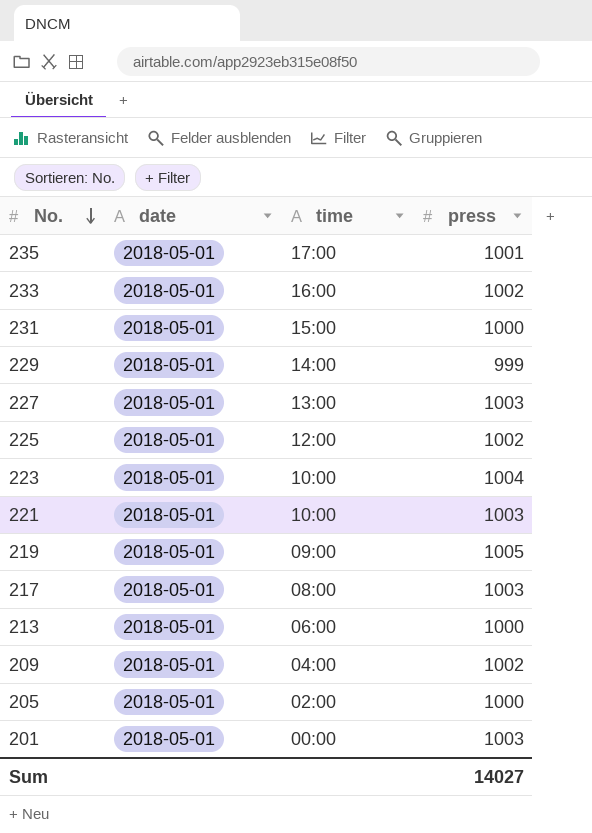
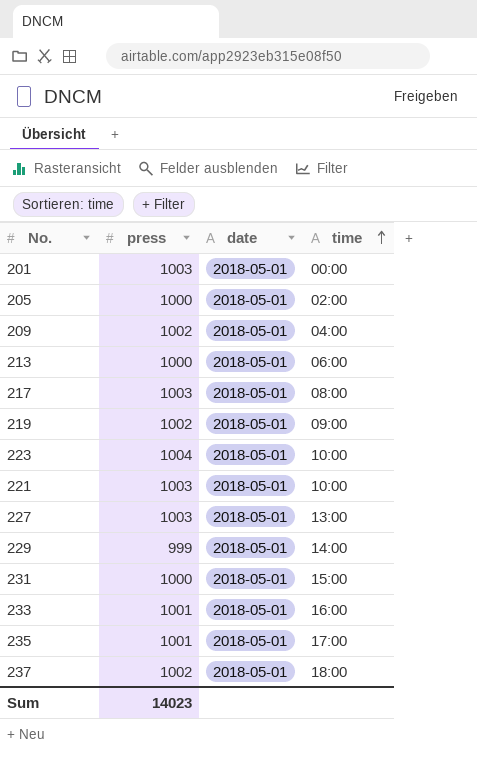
row order: No. descending -> time ascending
column press | position: 4 -> 2
row 225: 2018-05-01 | 12:00 | 1002 -> none
219 | press: 1005 -> 1002
233 | press: 1002 -> 1001
row 237: none -> 1002 | 2018-05-01 | 18:00
Sum | press: 14027 -> 14023

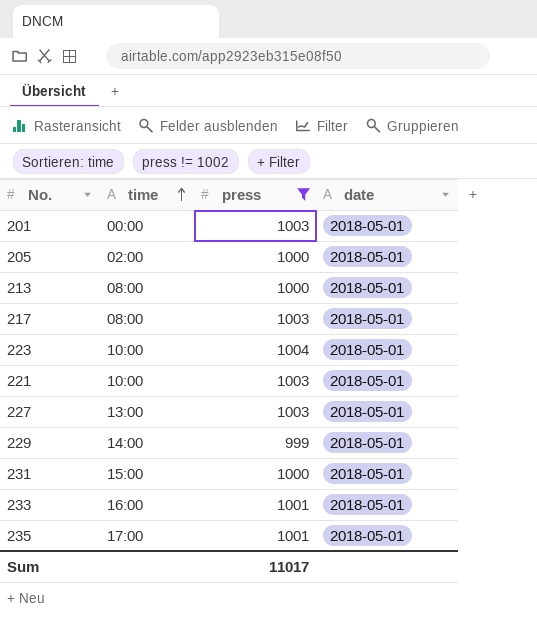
filter: none -> press != 1002
column time | position: 4 -> 2
213 | time: 06:00 -> 08:00
Sum | press: 14023 -> 11017

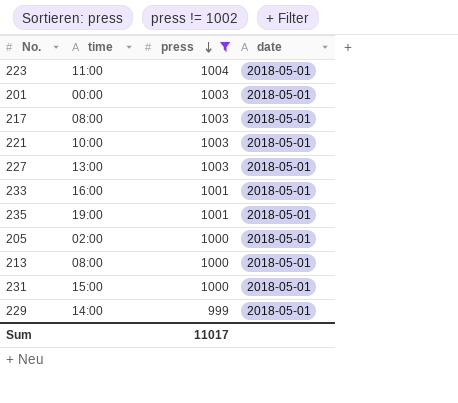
row order: time ascending -> press descending
223 | time: 10:00 -> 11:00
235 | time: 17:00 -> 19:00

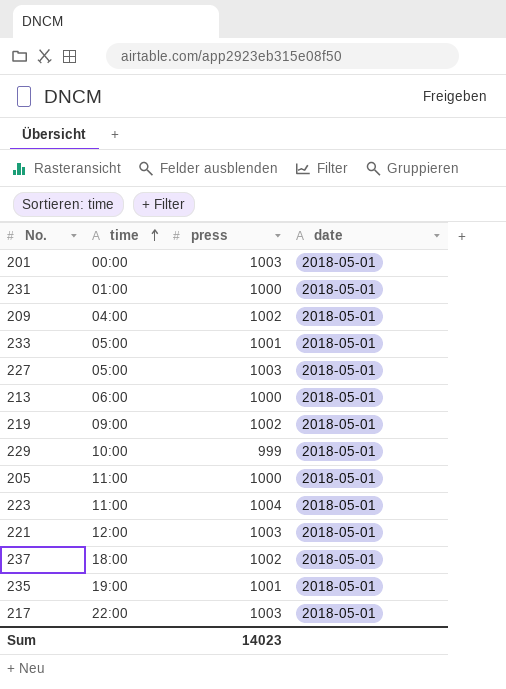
filter: press != 1002 -> none
row order: press descending -> time ascending
231 | time: 15:00 -> 01:00
233 | time: 16:00 -> 05:00
227 | time: 13:00 -> 05:00
213 | time: 08:00 -> 06:00
229 | time: 14:00 -> 10:00
205 | time: 02:00 -> 11:00
221 | time: 10:00 -> 12:00
217 | time: 08:00 -> 22:00
Sum | press: 11017 -> 14023

